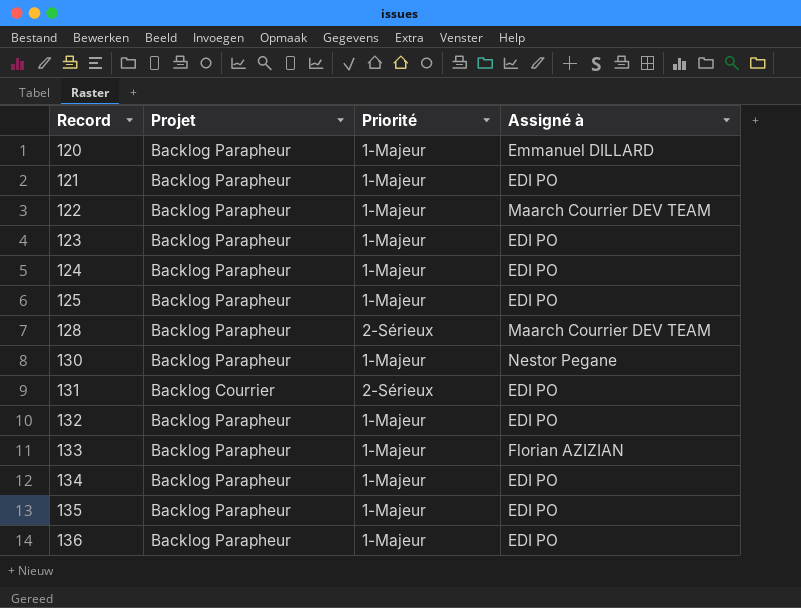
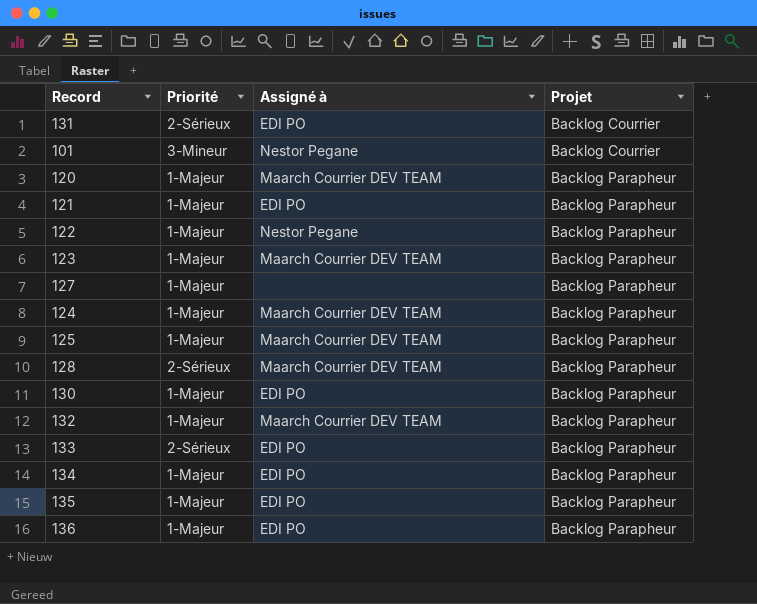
row order: Record ascending -> Projet ascending
column Projet | position: 2 -> 4
row 101: none -> 3-Mineur | Nestor Pegane | Backlog Courrier
120 | Assigné à: Emmanuel DILLARD -> Maarch Courrier DEV TEAM
122 | Assigné à: Maarch Courrier DEV TEAM -> Nestor Pegane
123 | Assigné à: EDI PO -> Maarch Courrier DEV TEAM
row 127: none -> 1-Majeur | none | Backlog Parapheur
124 | Assigné à: EDI PO -> Maarch Courrier DEV TEAM
125 | Assigné à: EDI PO -> Maarch Courrier DEV TEAM
130 | Assigné à: Nestor Pegane -> EDI PO
132 | Assigné à: EDI PO -> Maarch Courrier DEV TEAM
133 | Priorité: 1-Majeur -> 2-Sérieux
133 | Assigné à: Florian AZIZIAN -> EDI PO

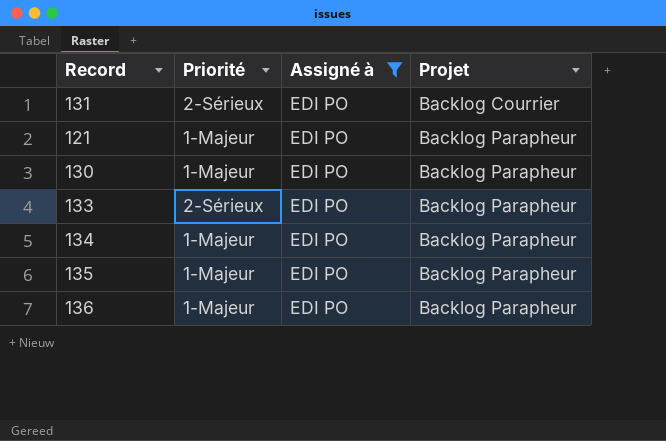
filter: none -> Assigné à = EDI PO

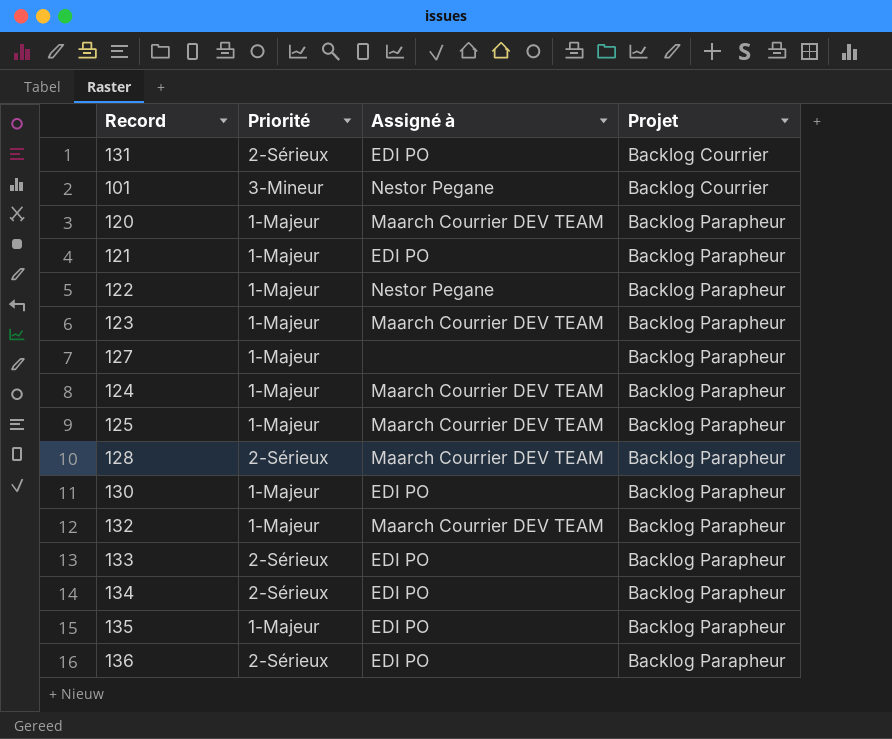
filter: Assigné à = EDI PO -> none
134 | Priorité: 1-Majeur -> 2-Sérieux
136 | Priorité: 1-Majeur -> 2-Sérieux

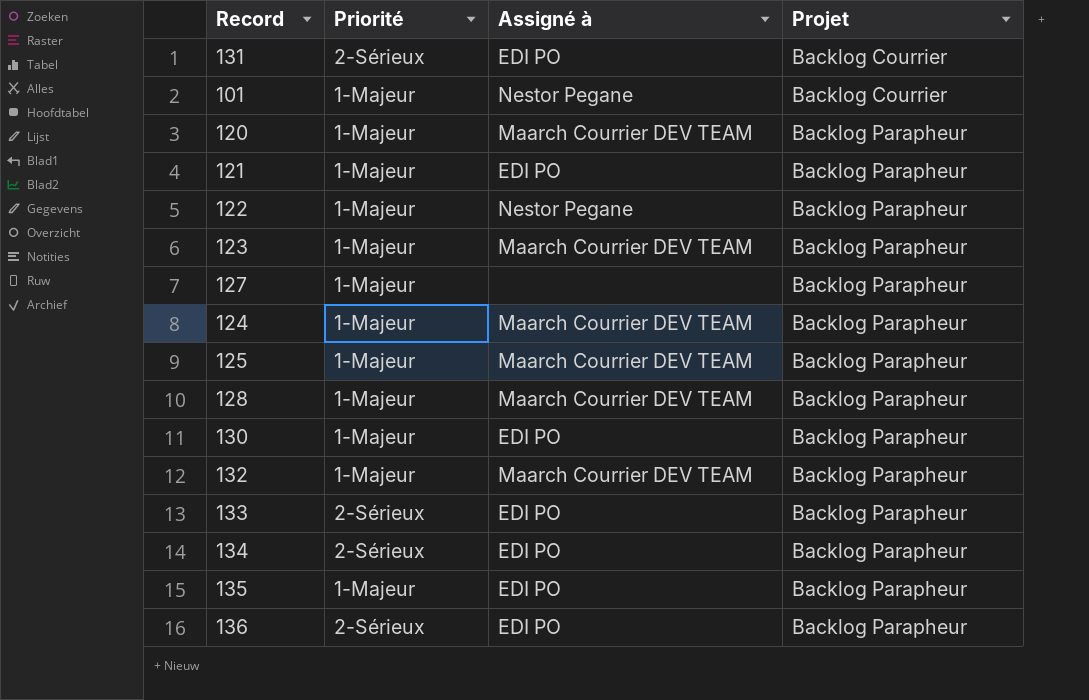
101 | Priorité: 3-Mineur -> 1-Majeur
128 | Priorité: 2-Sérieux -> 1-Majeur

